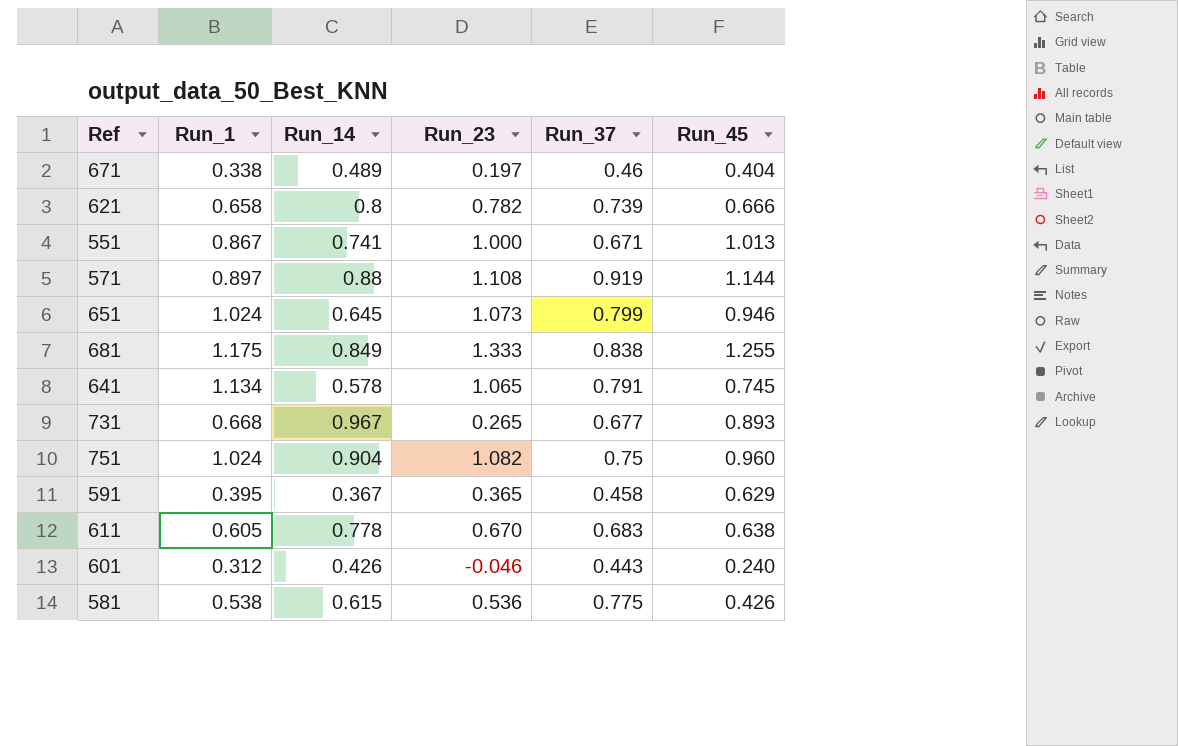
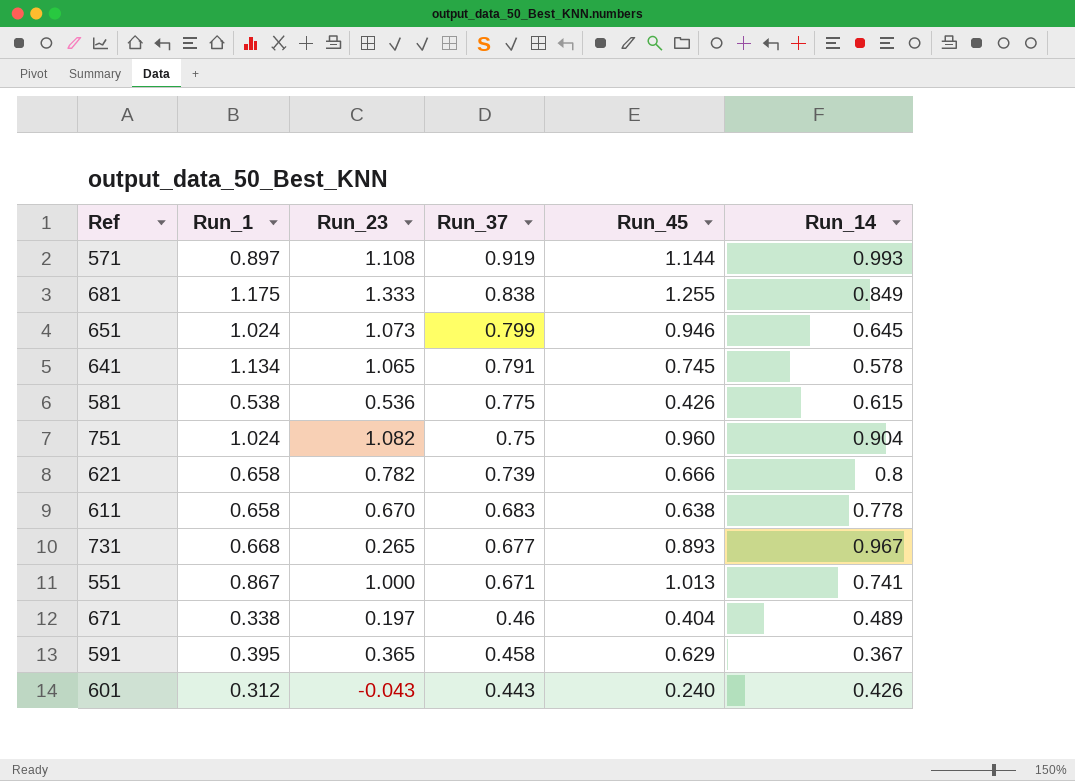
row order: none -> Run_37 descending
column Run_14 | position: 3 -> 6
571 | Run_14: 0.88 -> 0.993
611 | Run_1: 0.605 -> 0.658
601 | Run_23: -0.046 -> -0.043

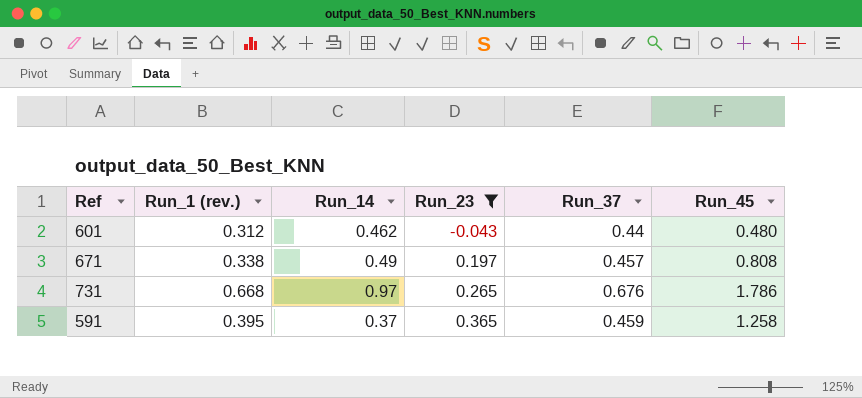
filter: none -> Run_23 <= 0.365
row order: Run_37 descending -> Run_23 ascending
column name: Run_1 -> Run_1 (rev.)
column Run_14 | position: 6 -> 3
601 | Run_14: 0.426 -> 0.462
601 | Run_37: 0.443 -> 0.44
601 | Run_45: 0.240 -> 0.480
671 | Run_14: 0.489 -> 0.49
671 | Run_37: 0.46 -> 0.457
671 | Run_45: 0.404 -> 0.808
731 | Run_14: 0.967 -> 0.97
731 | Run_37: 0.677 -> 0.676
731 | Run_45: 0.893 -> 1.786
591 | Run_14: 0.367 -> 0.37
591 | Run_37: 0.458 -> 0.459
591 | Run_45: 0.629 -> 1.258

